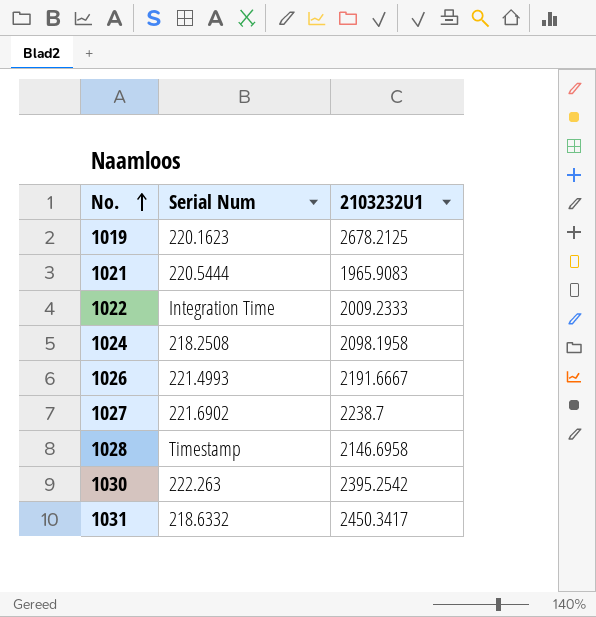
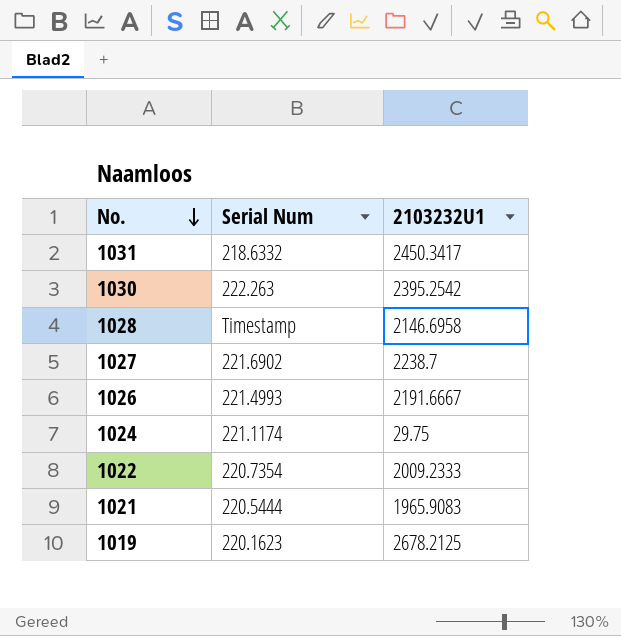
row order: No. ascending -> No. descending
1024 | Serial Num: 218.2508 -> 221.1174
1024 | 2103232U1: 2098.1958 -> 29.75
1022 | Serial Num: Integration Time -> 220.7354

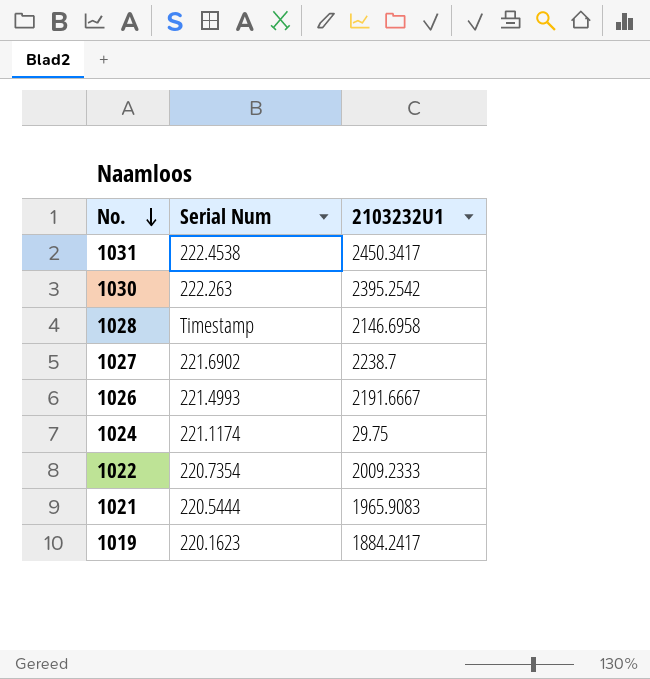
1031 | Serial Num: 218.6332 -> 222.4538
1019 | 2103232U1: 2678.2125 -> 1884.2417

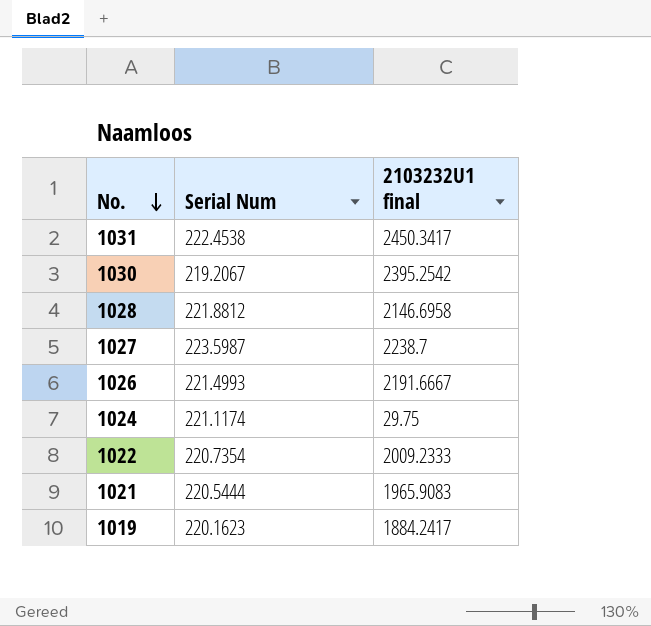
column name: 2103232U1 -> 2103232U1 final
1030 | Serial Num: 222.263 -> 219.2067
1028 | Serial Num: Timestamp -> 221.8812
1027 | Serial Num: 221.6902 -> 223.5987

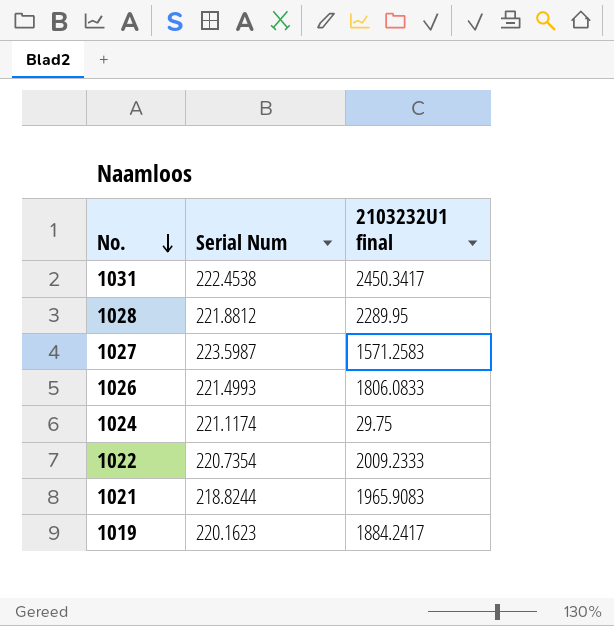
row 1030: 219.2067 | 2395.2542 -> none
1028 | 2103232U1 final: 2146.6958 -> 2289.95
1027 | 2103232U1 final: 2238.7 -> 1571.2583
1026 | 2103232U1 final: 2191.6667 -> 1806.0833
1021 | Serial Num: 220.5444 -> 218.8244

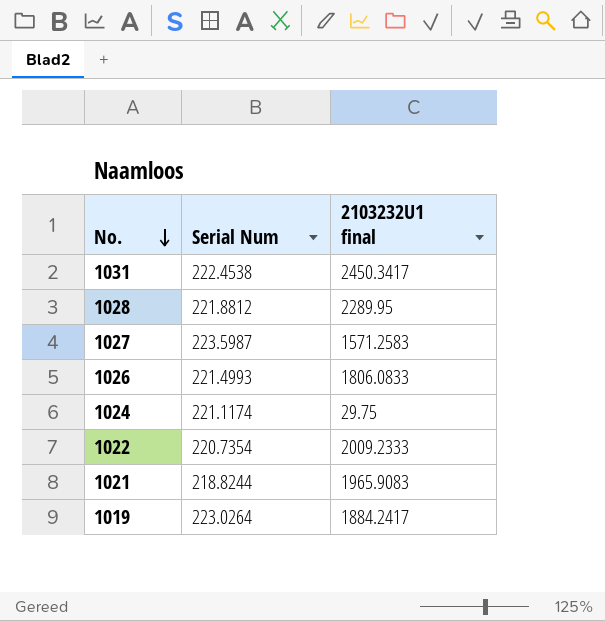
1019 | Serial Num: 220.1623 -> 223.0264

